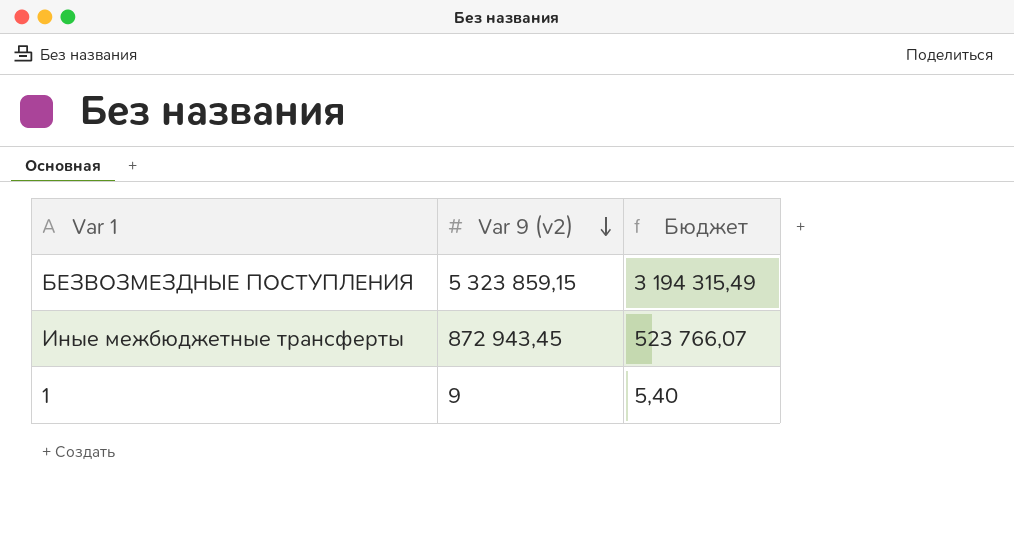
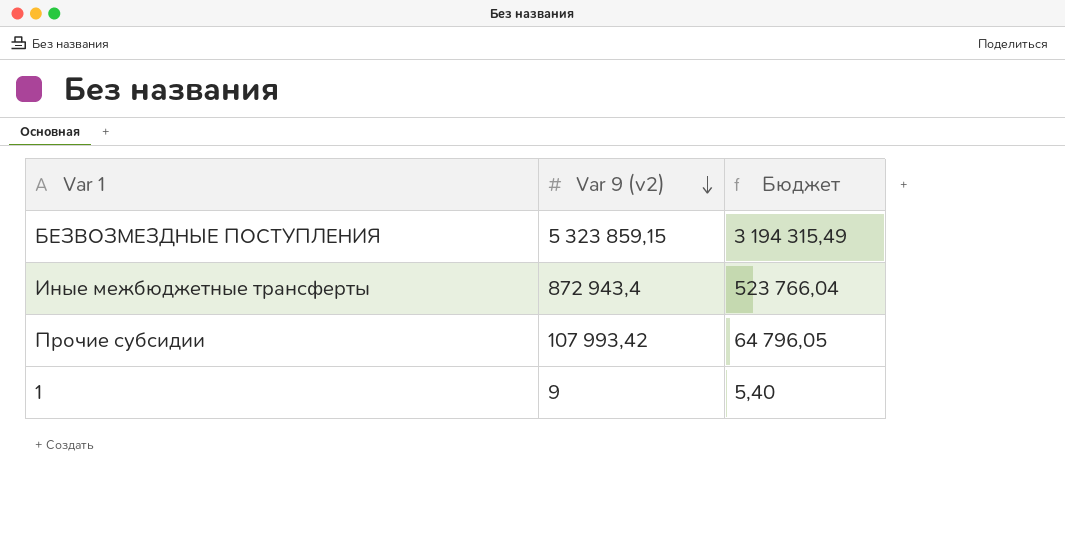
Иные межбюджетные трансферты | Var 9 (v2): 872 943,45 -> 872 943,4
Иные межбюджетные трансферты | Бюджет: 523 766,07 -> 523 766,04
row Прочие субсидии: none -> 107 993,42 | 64 796,05

